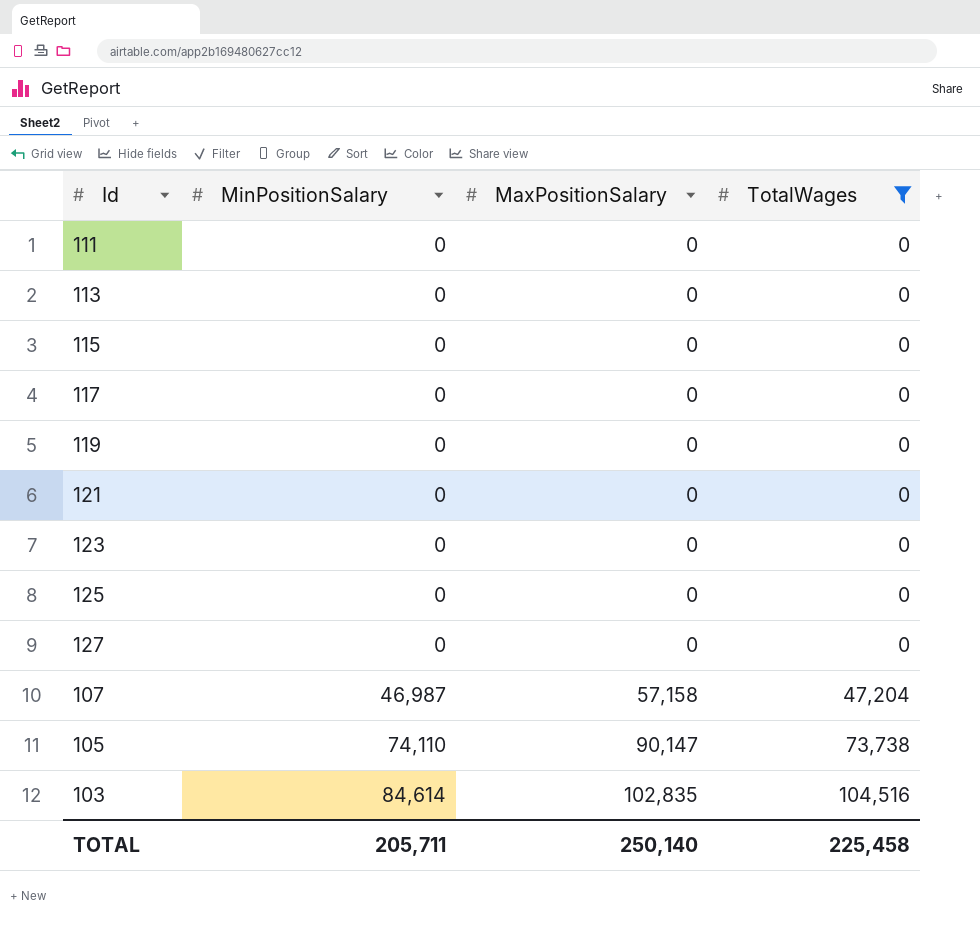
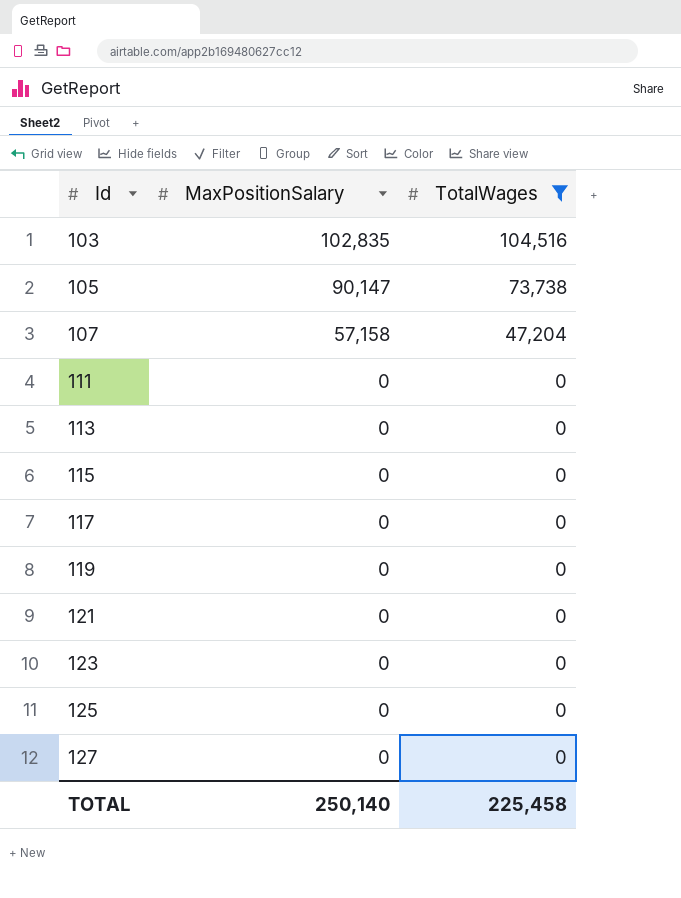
row order: MinPositionSalary ascending -> Id ascending
column MinPositionSalary | position: 2 -> none

